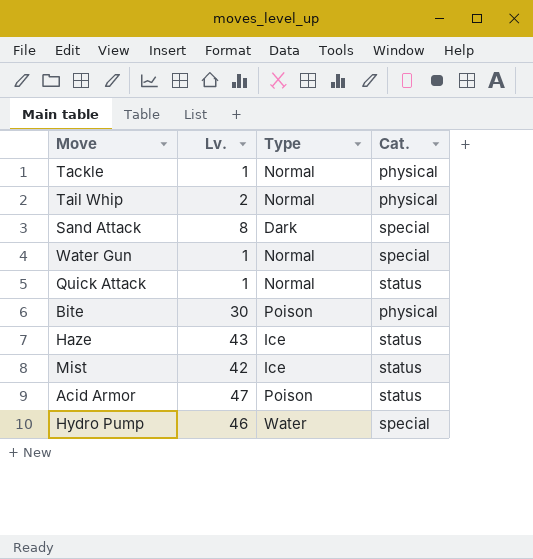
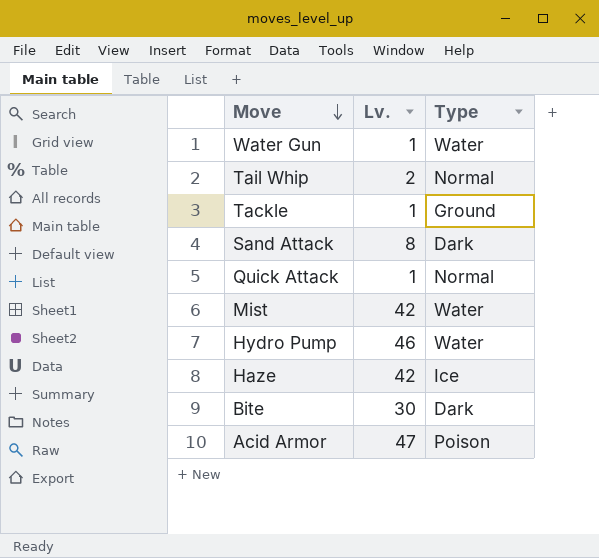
row order: none -> Move descending
column Cat. | position: 4 -> none
Water Gun | Type: Normal -> Water
Tackle | Type: Normal -> Ground
Mist | Type: Ice -> Water
Haze | Lv.: 43 -> 42
Bite | Type: Poison -> Dark

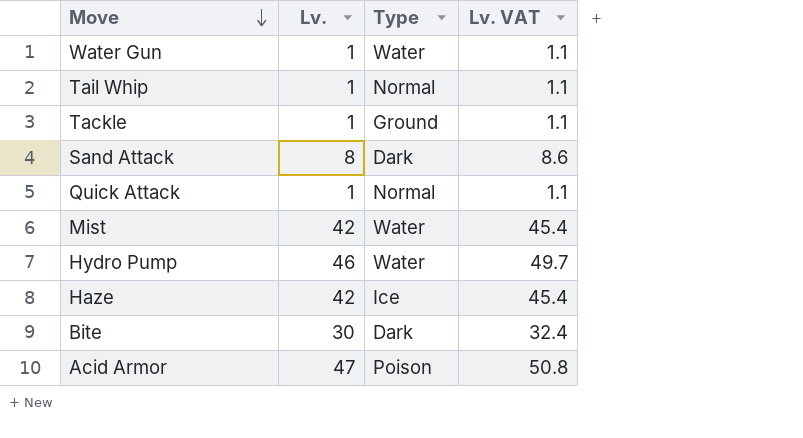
column Lv. VAT | formula: none -> [Lv.] * 1.08
Tail Whip | Lv.: 2 -> 1

